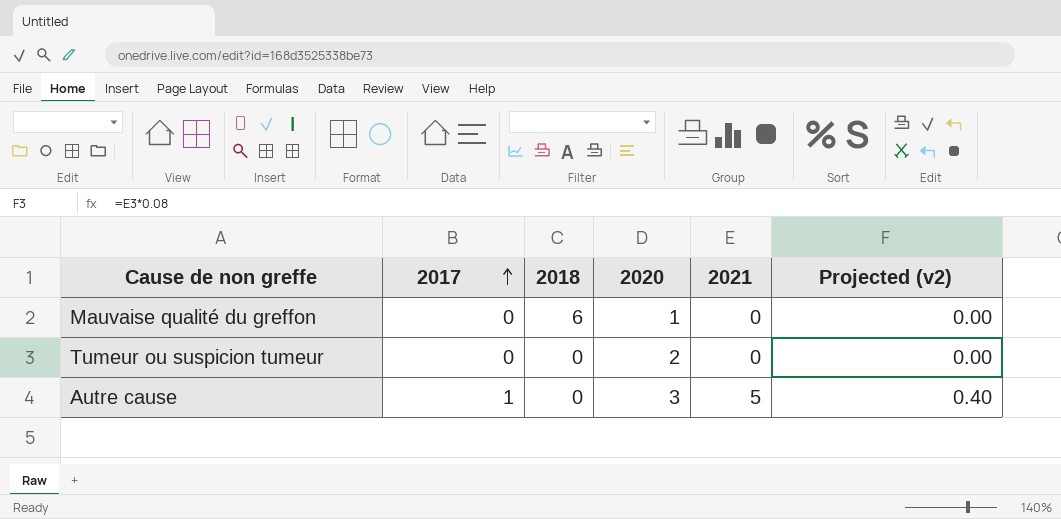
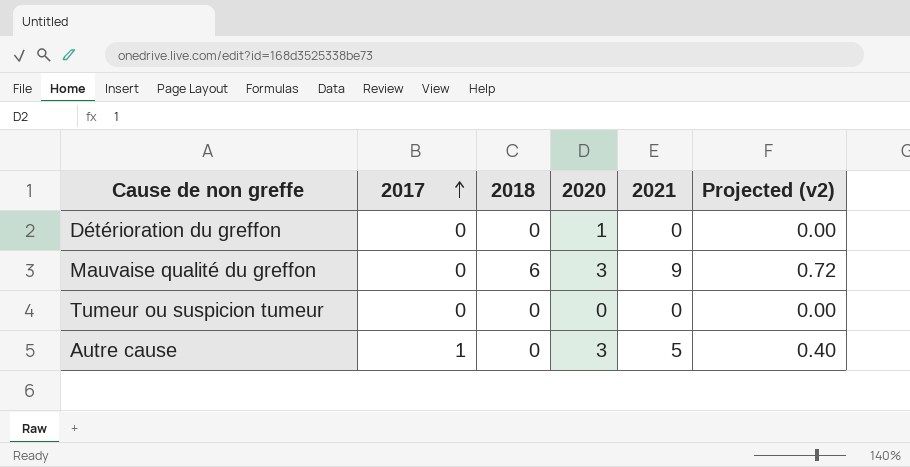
row Détérioration du greffon: none -> 0 | 0 | 1 | 0 | 0.00
Mauvaise qualité du greffon | 2020: 1 -> 3
Mauvaise qualité du greffon | 2021: 0 -> 9
Mauvaise qualité du greffon | Projected (v2): 0.00 -> 0.72
Tumeur ou suspicion tumeur | 2020: 2 -> 0

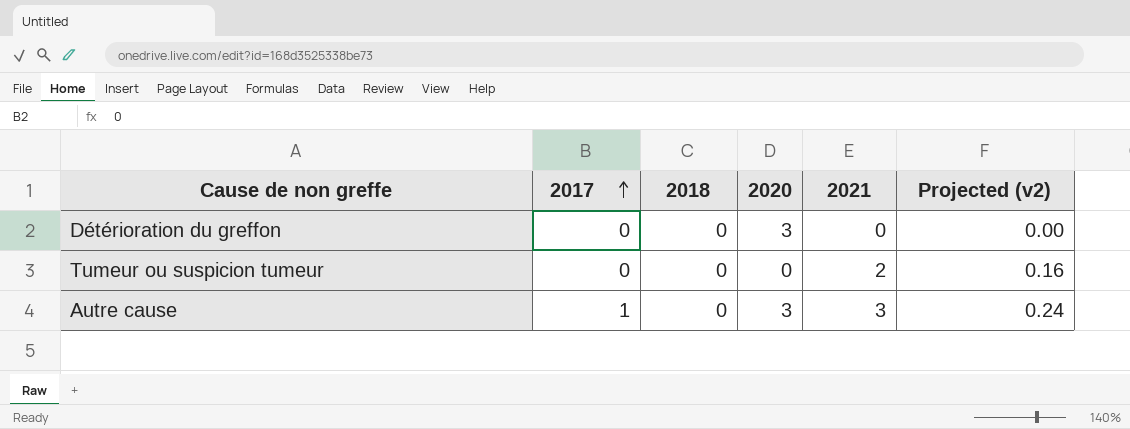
row Mauvaise qualité du greffon: 0 | 6 | 3 | 9 | 0.72 -> none
Détérioration du greffon | 2020: 1 -> 3
Tumeur ou suspicion tumeur | 2021: 0 -> 2
Tumeur ou suspicion tumeur | Projected (v2): 0.00 -> 0.16
Autre cause | 2021: 5 -> 3
Autre cause | Projected (v2): 0.40 -> 0.24

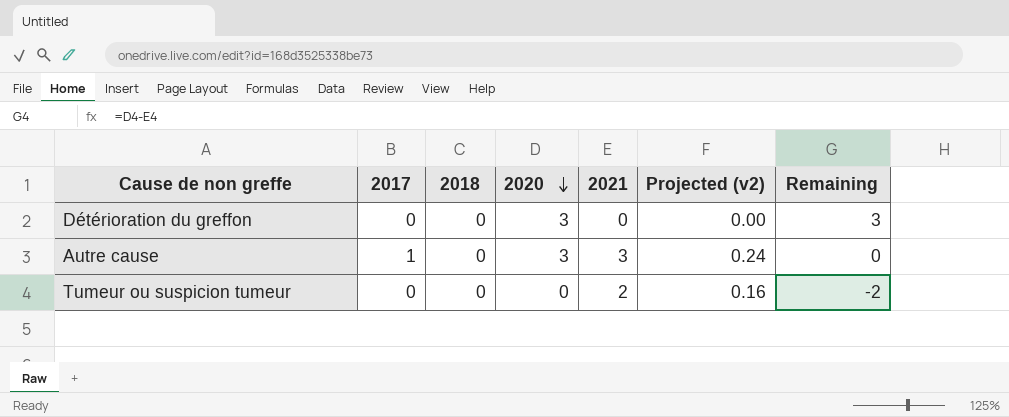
row order: 2017 ascending -> 2020 descending
column Remaining | formula: none -> [2020] - [2021]

